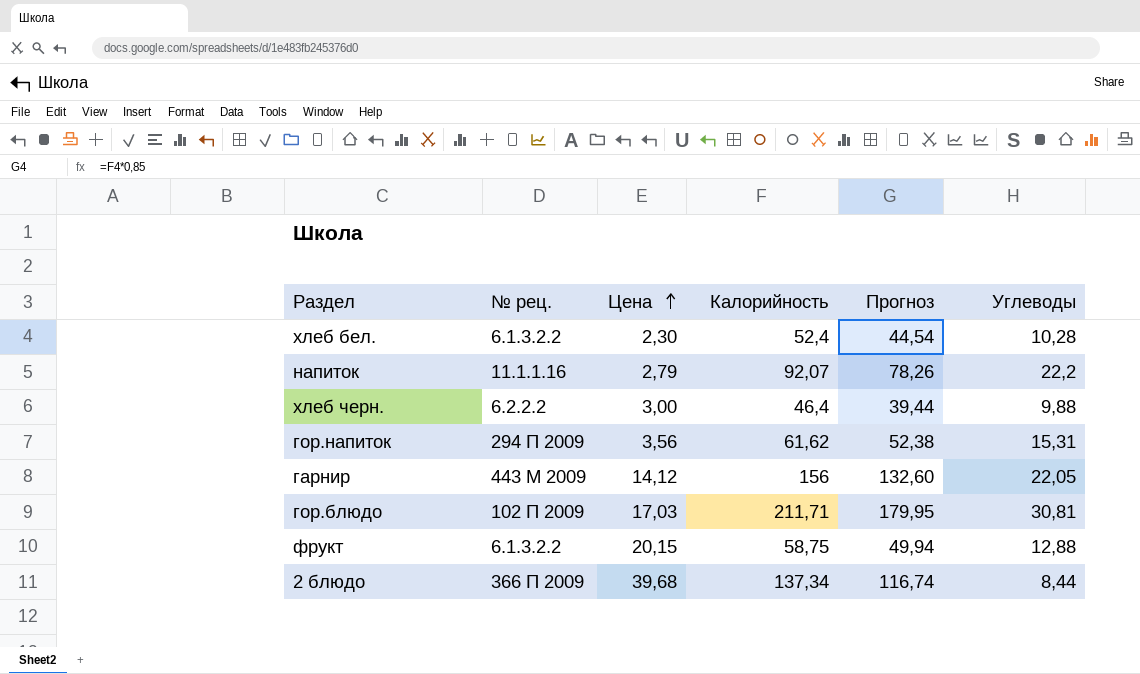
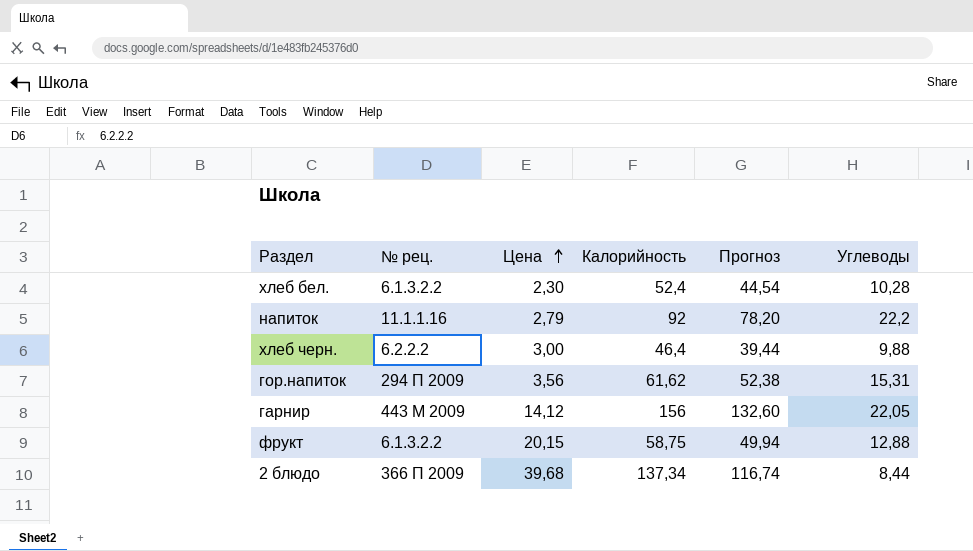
row гор.блюдо: 102 П 2009 | 17,03 | 211,71 | 179,95 | 30,81 -> none
напиток | Калорийность: 92,07 -> 92
напиток | Прогноз: 78,26 -> 78,20

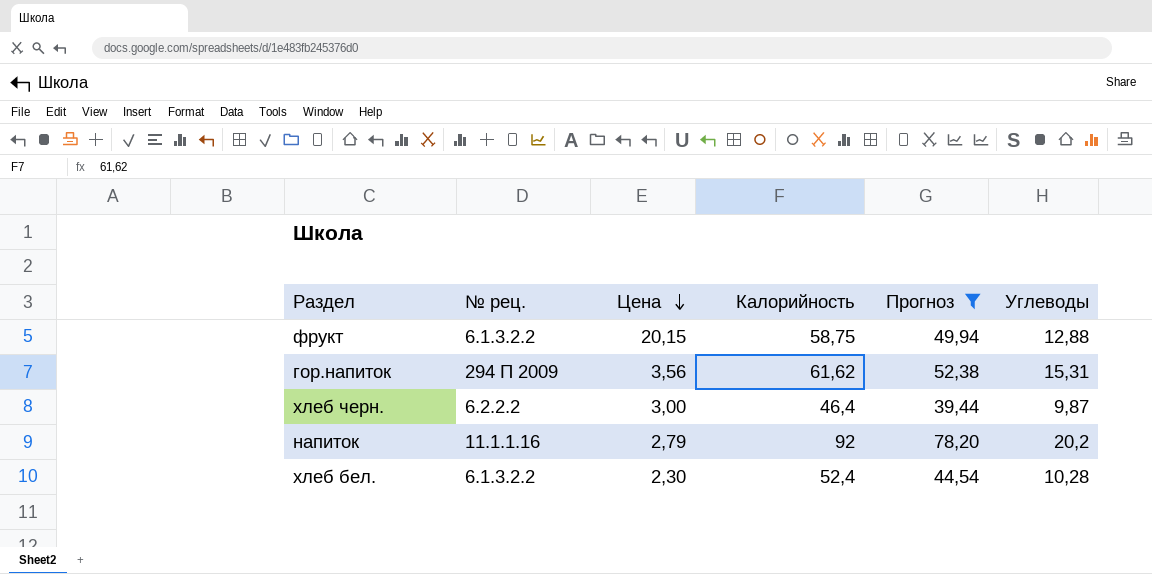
filter: none -> Прогноз <= 78,20
row order: Цена ascending -> Цена descending
хлеб черн. | Углеводы: 9,88 -> 9,87
напиток | Углеводы: 22,2 -> 20,2

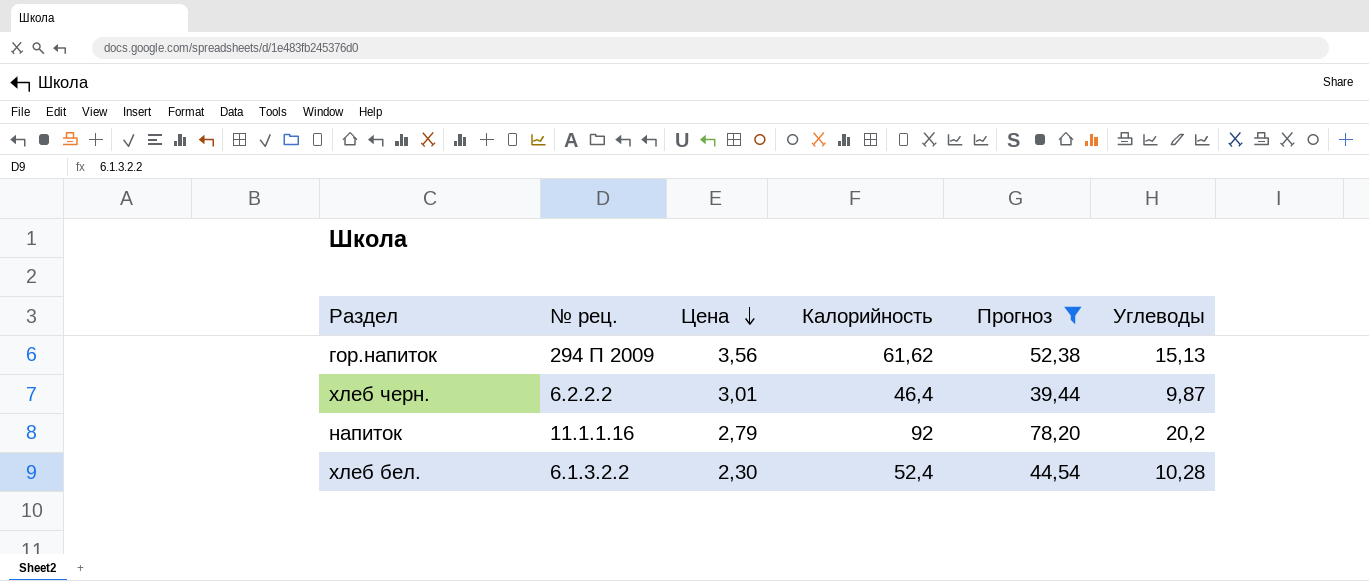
row фрукт: 6.1.3.2.2 | 20,15 | 58,75 | 49,94 | 12,88 -> none
гор.напиток | Углеводы: 15,31 -> 15,13
хлеб черн. | Цена: 3,00 -> 3,01

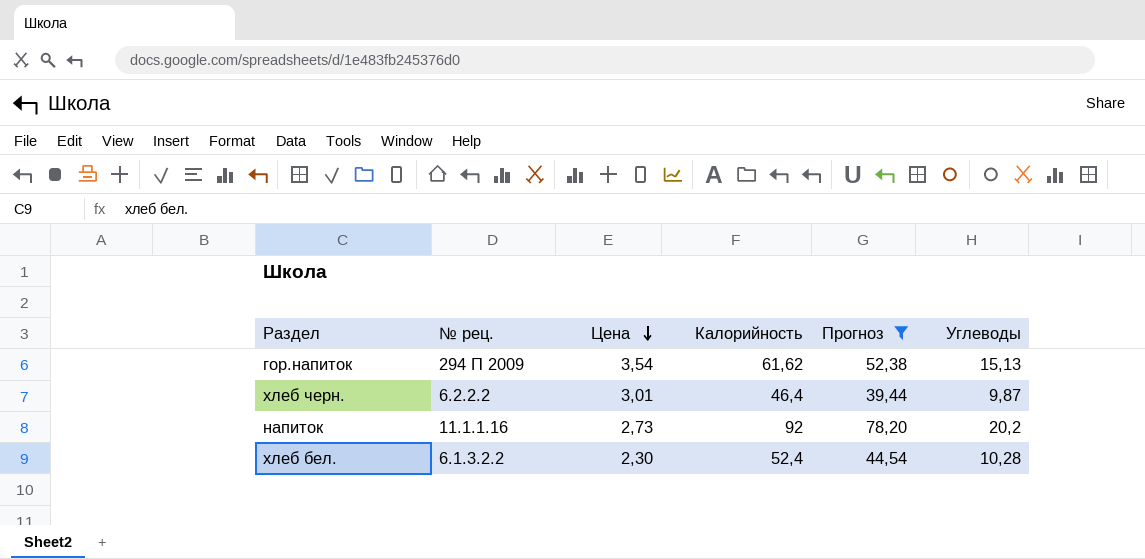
гор.напиток | Цена: 3,56 -> 3,54
напиток | Цена: 2,79 -> 2,73

